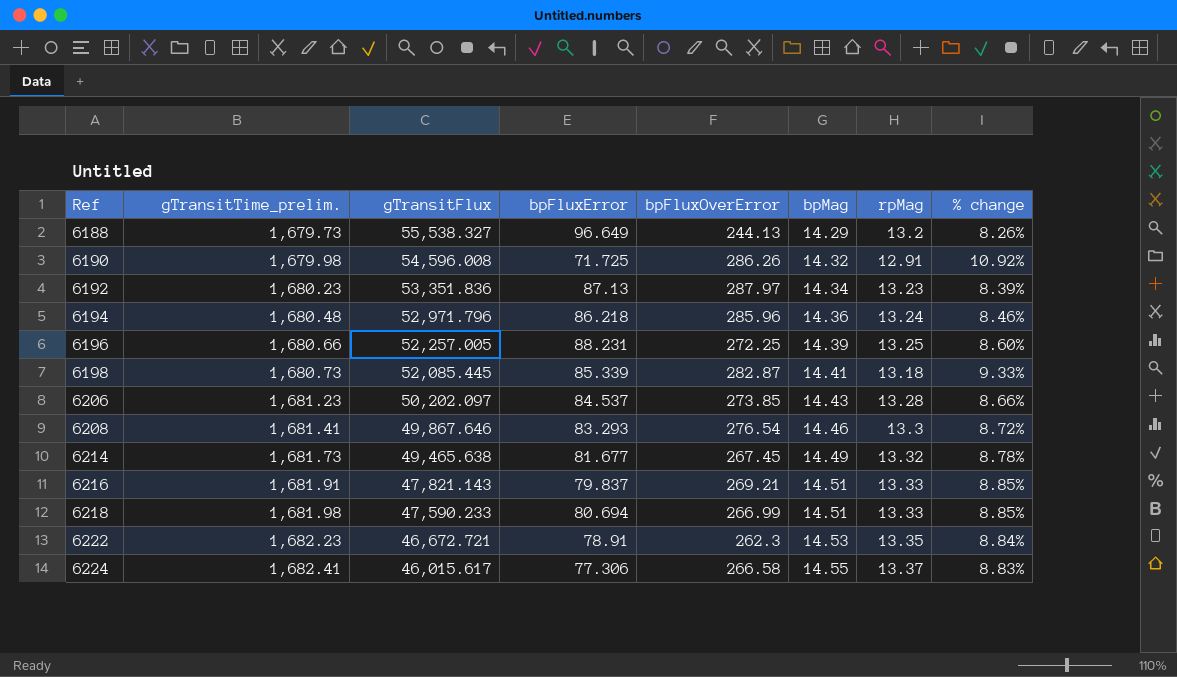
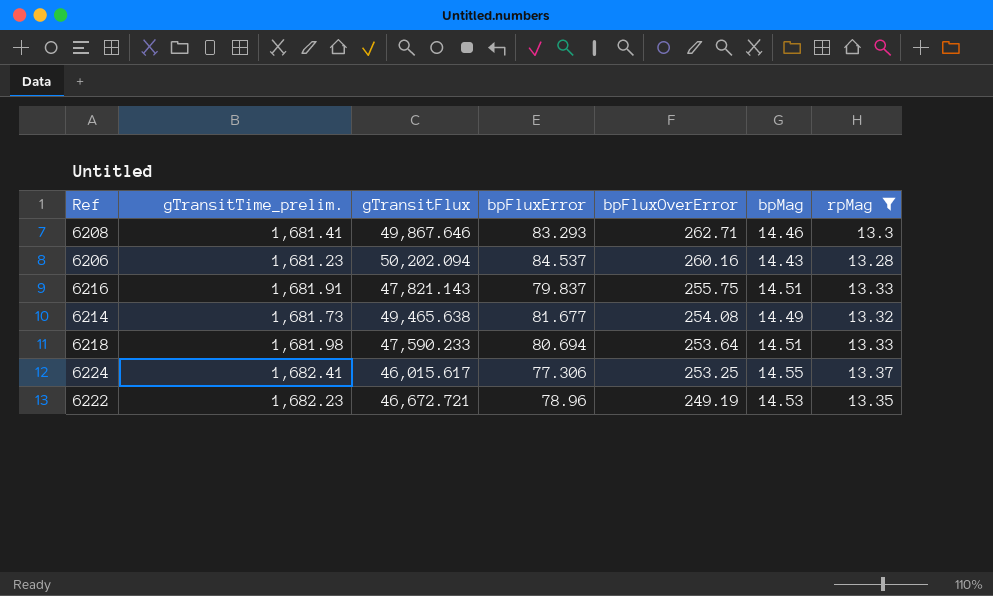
filter: none -> rpMag >= 13.28
row order: Ref ascending -> bpFluxOverError descending
column % change | formula: ([bpMag] - [rpMag]) / [rpMag] -> none
6208 | bpFluxOverError: 276.54 -> 262.71
6206 | gTransitFlux: 50,202.097 -> 50,202.094
6206 | bpFluxOverError: 273.85 -> 260.16
6216 | bpFluxOverError: 269.21 -> 255.75
6214 | bpFluxOverError: 267.45 -> 254.08
6218 | bpFluxOverError: 266.99 -> 253.64
6224 | bpFluxOverError: 266.58 -> 253.25
6222 | bpFluxError: 78.91 -> 78.96
6222 | bpFluxOverError: 262.3 -> 249.19

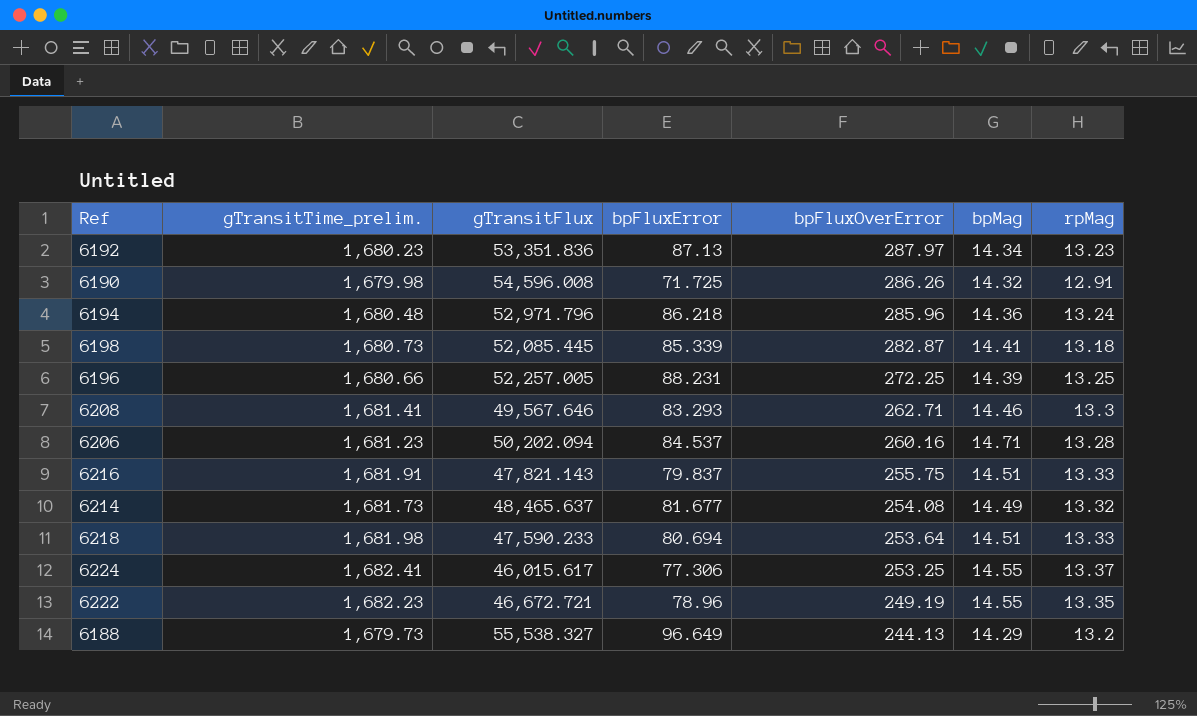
filter: rpMag >= 13.28 -> none
6208 | gTransitFlux: 49,867.646 -> 49,567.646
6206 | bpMag: 14.43 -> 14.71
6214 | gTransitFlux: 49,465.638 -> 48,465.637
6222 | bpMag: 14.53 -> 14.55

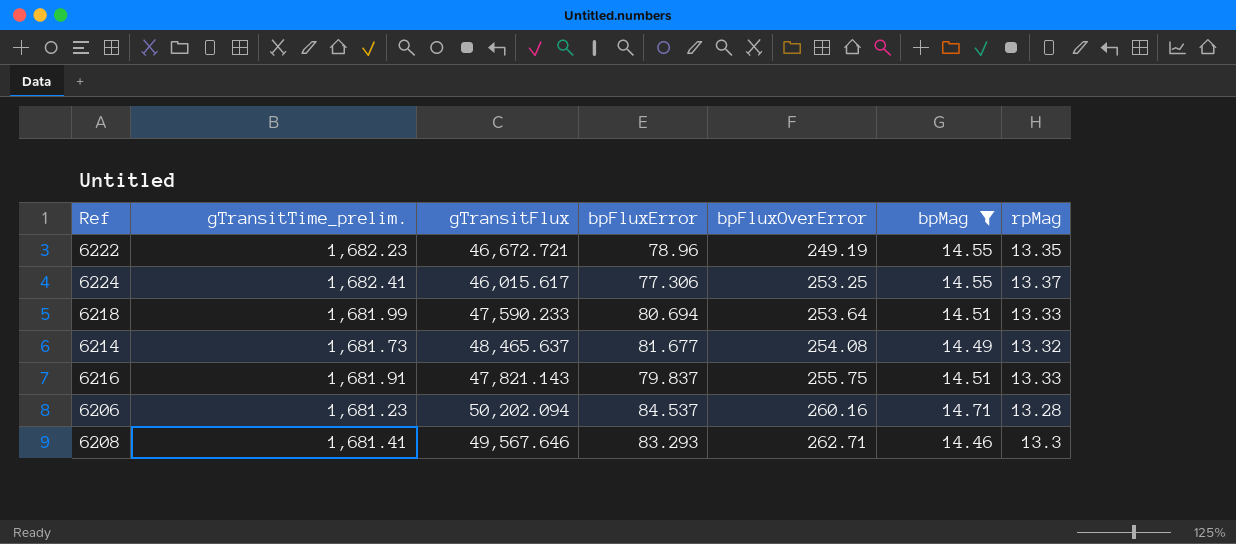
filter: none -> bpMag >= 14.46
row order: bpFluxOverError descending -> bpFluxOverError ascending
6218 | gTransitTime_prelim.: 1,681.98 -> 1,681.99

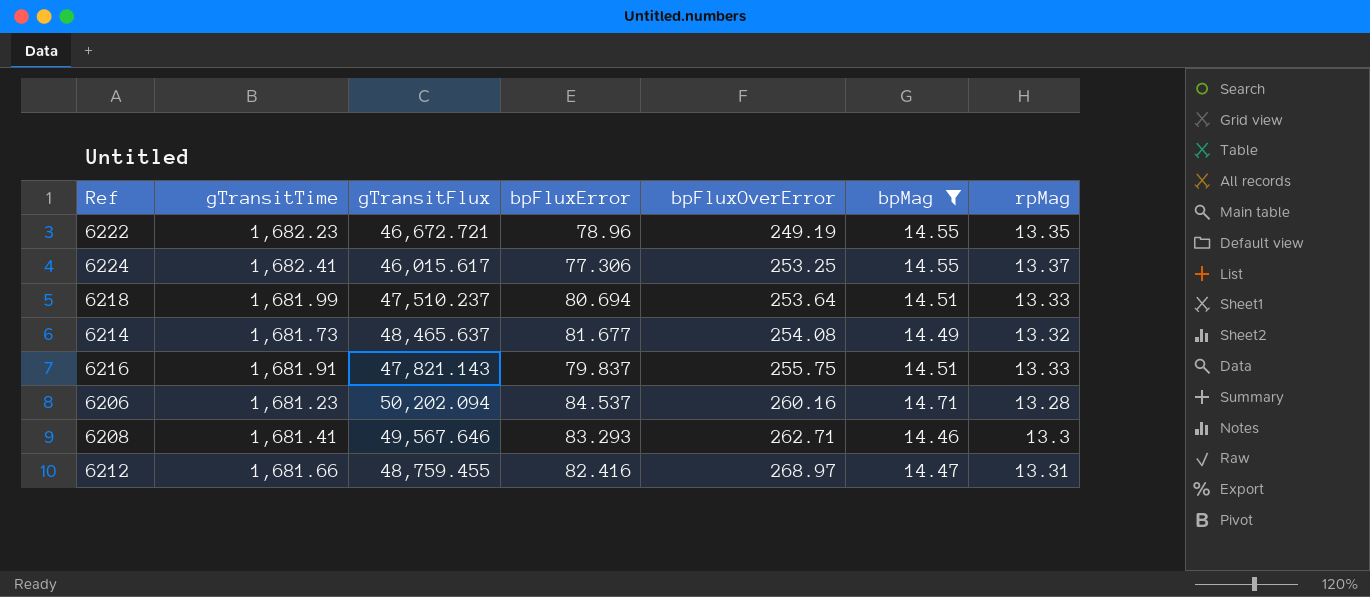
column name: gTransitTime_prelim. -> gTransitTime
6218 | gTransitFlux: 47,590.233 -> 47,510.237
row 6212: none -> 1,681.66 | 48,759.455 | 82.416 | 268.97 | 14.47 | 13.31

